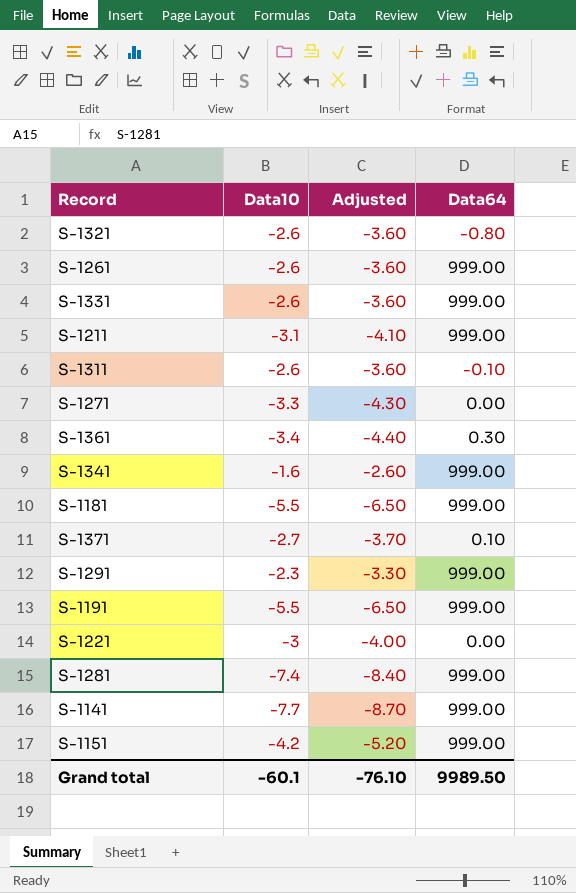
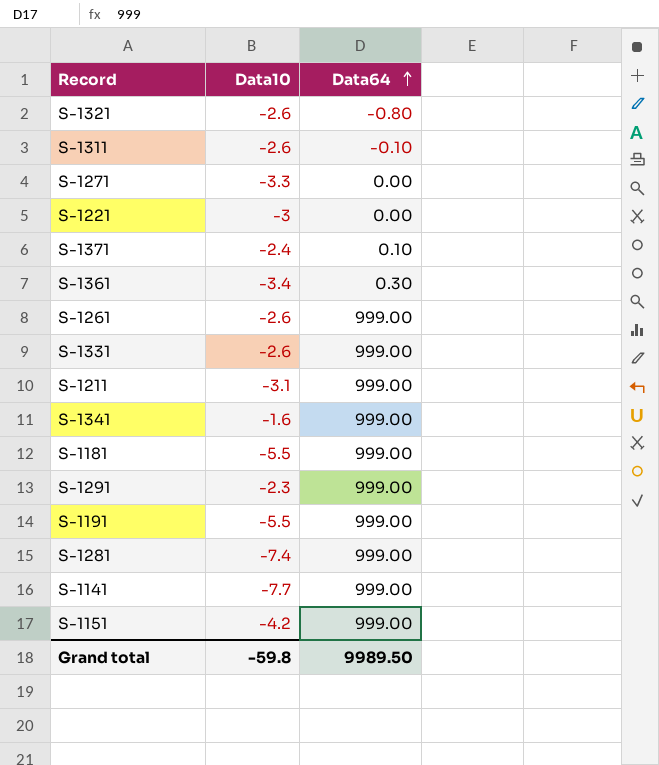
row order: none -> Data64 ascending
column Adjusted | formula: [Data10] - 1 -> none
S-1371 | Data10: -2.7 -> -2.4
Grand total | Data10: -60.1 -> -59.8

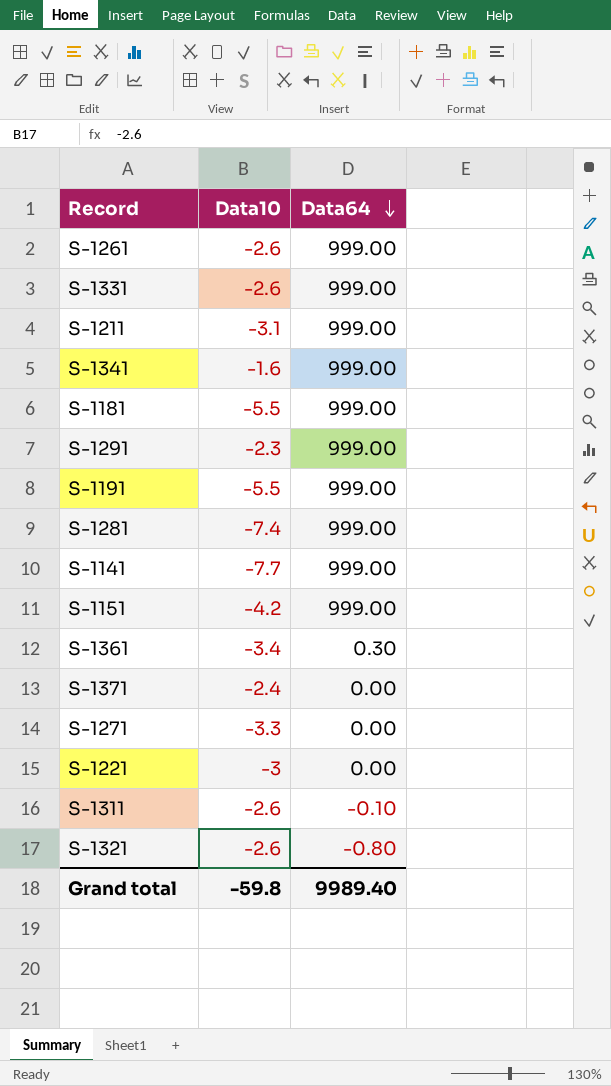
row order: Data64 ascending -> Data64 descending
S-1371 | Data64: 0.10 -> 0.00
Grand total | Data64: 9989.50 -> 9989.40

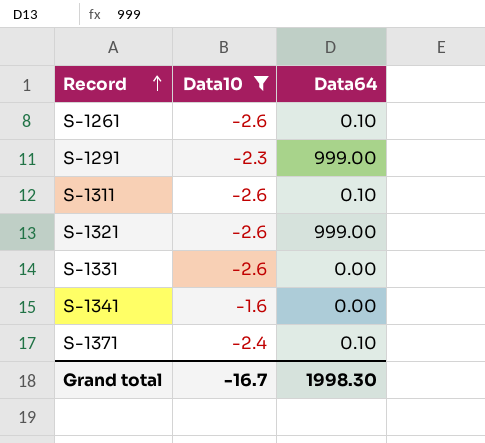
filter: none -> Data10 >= -2.6
row order: Data64 descending -> Record ascending
S-1261 | Data64: 999.00 -> 0.10
S-1311 | Data64: -0.10 -> 0.10
S-1321 | Data64: -0.80 -> 999.00
S-1331 | Data64: 999.00 -> 0.00
S-1341 | Data64: 999.00 -> 0.00
S-1371 | Data64: 0.00 -> 0.10
Grand total | Data10: -59.8 -> -16.7
Grand total | Data64: 9989.40 -> 1998.30

